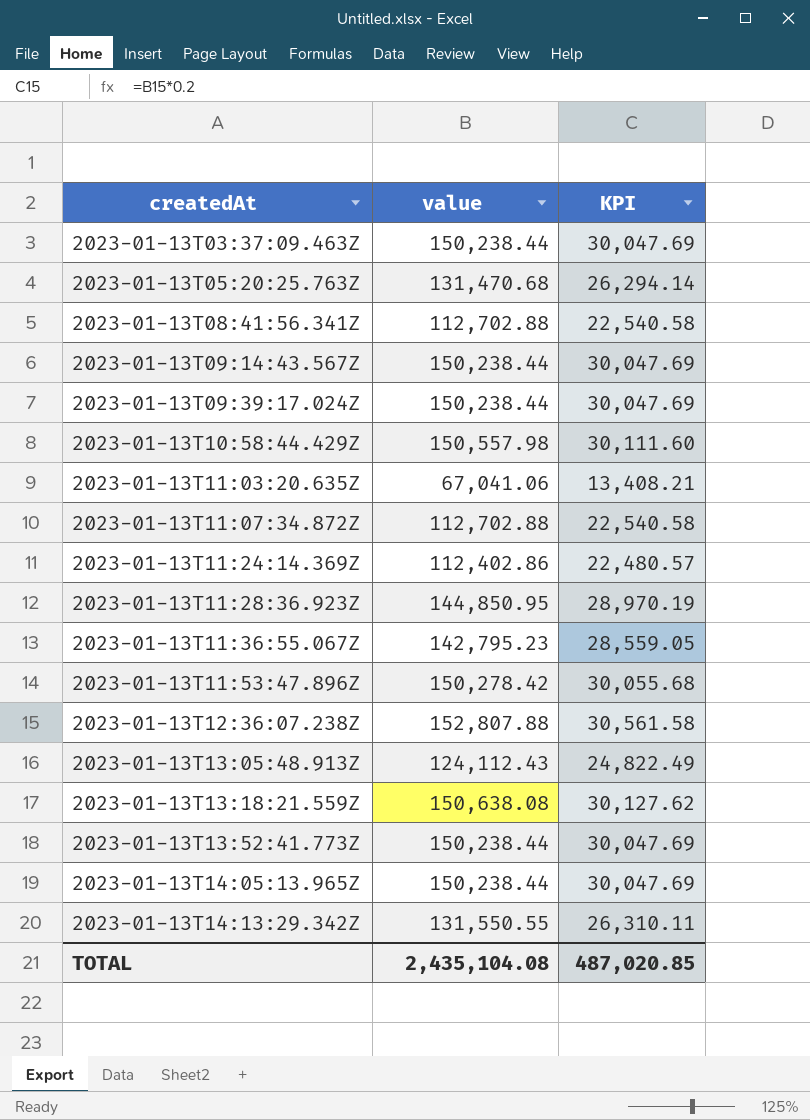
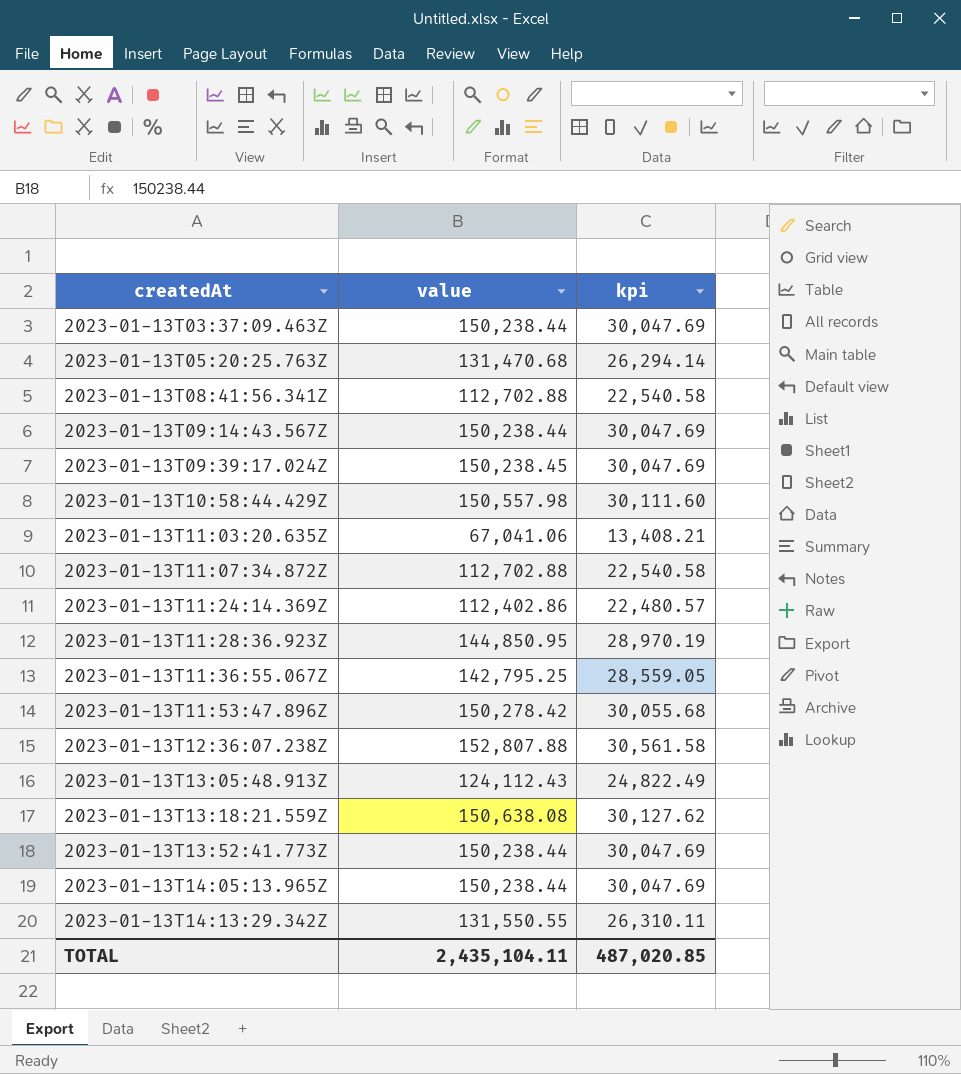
column name: KPI -> kpi
2023-01-13T09:39:17.024Z | value: 150,238.44 -> 150,238.45
2023-01-13T11:36:55.067Z | value: 142,795.23 -> 142,795.25
TOTAL | value: 2,435,104.08 -> 2,435,104.11

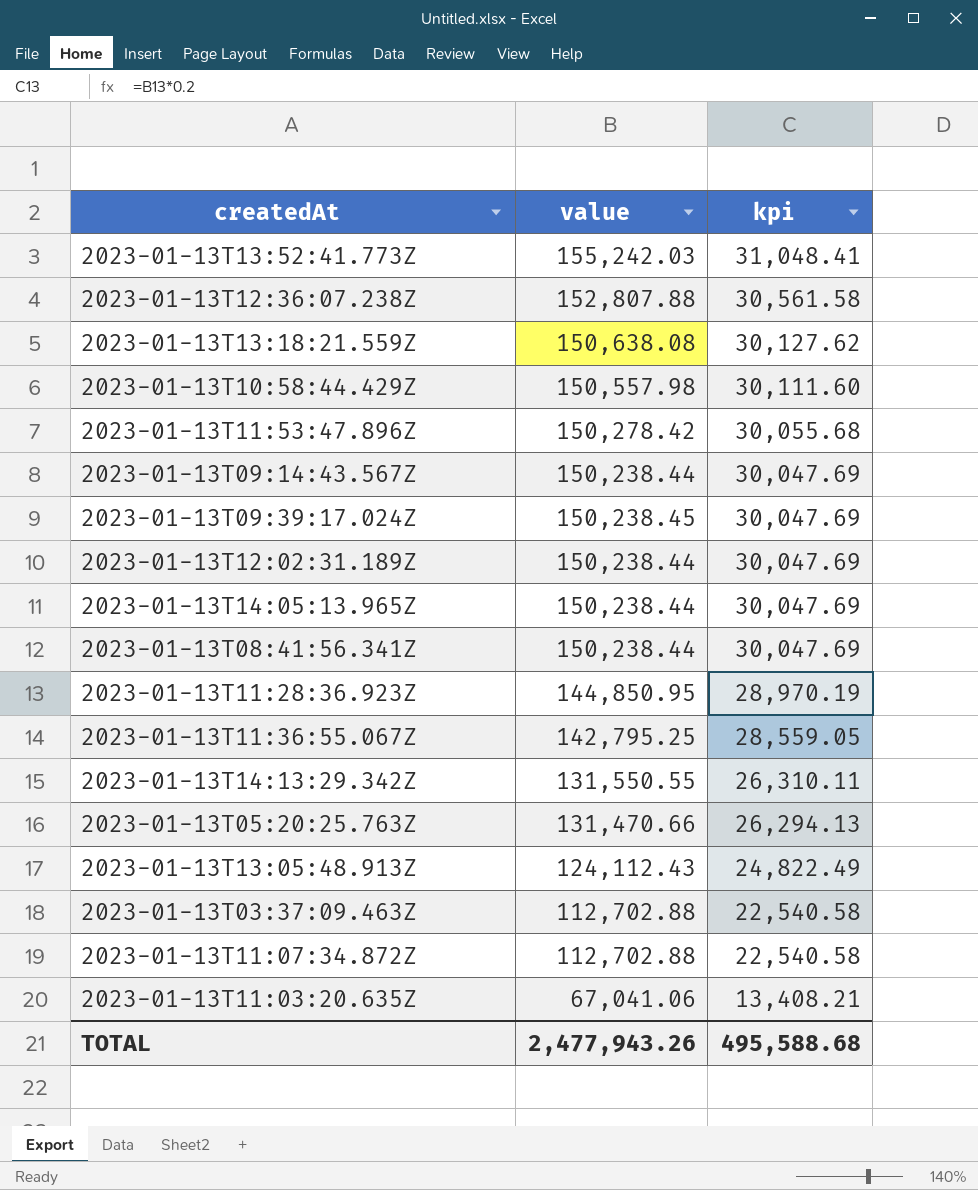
row order: createdAt ascending -> kpi descending
row 2023-01-13T11:24:14.369Z: 112,402.86 | 22,480.57 -> none
2023-01-13T13:52:41.773Z | value: 150,238.44 -> 155,242.03
2023-01-13T13:52:41.773Z | kpi: 30,047.69 -> 31,048.41
row 2023-01-13T12:02:31.189Z: none -> 150,238.44 | 30,047.69
2023-01-13T08:41:56.341Z | value: 112,702.88 -> 150,238.44
2023-01-13T08:41:56.341Z | kpi: 22,540.58 -> 30,047.69
2023-01-13T05:20:25.763Z | value: 131,470.68 -> 131,470.66
2023-01-13T05:20:25.763Z | kpi: 26,294.14 -> 26,294.13
2023-01-13T03:37:09.463Z | value: 150,238.44 -> 112,702.88
2023-01-13T03:37:09.463Z | kpi: 30,047.69 -> 22,540.58
TOTAL | value: 2,435,104.11 -> 2,477,943.26
TOTAL | kpi: 487,020.85 -> 495,588.68

